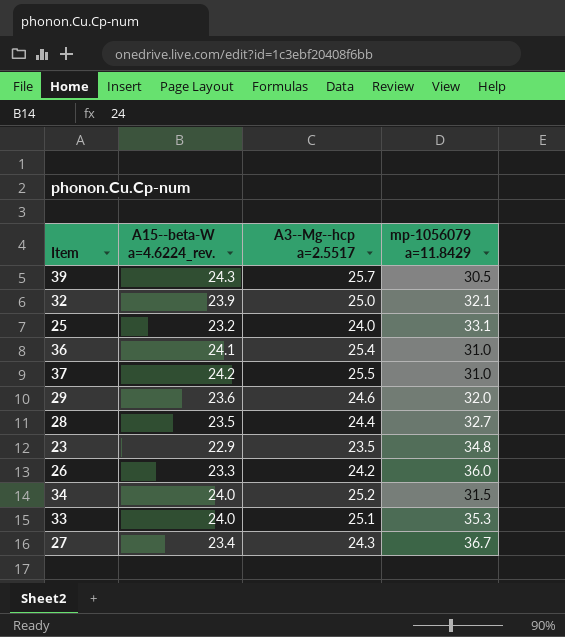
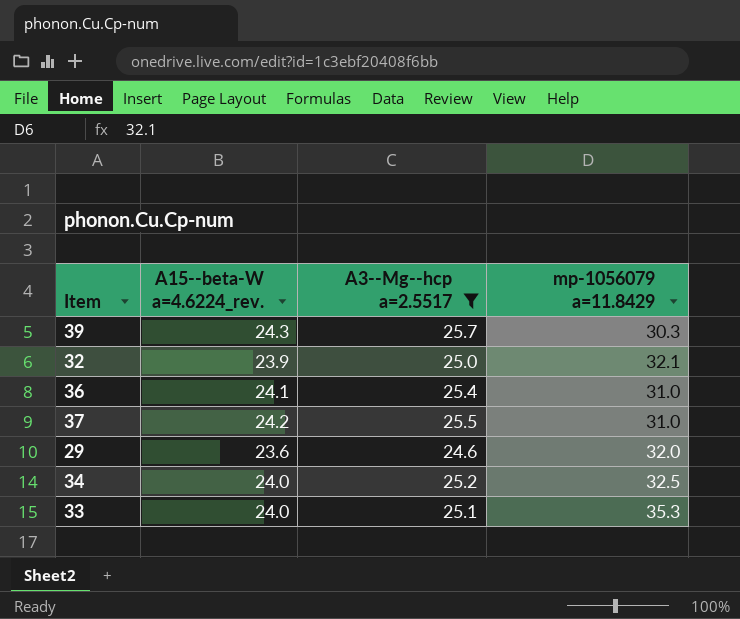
filter: none -> A3--Mg--hcp a=2.5517 >= 24.6
39 | mp-1056079 a=11.8429: 30.5 -> 30.3
34 | mp-1056079 a=11.8429: 31.5 -> 32.5

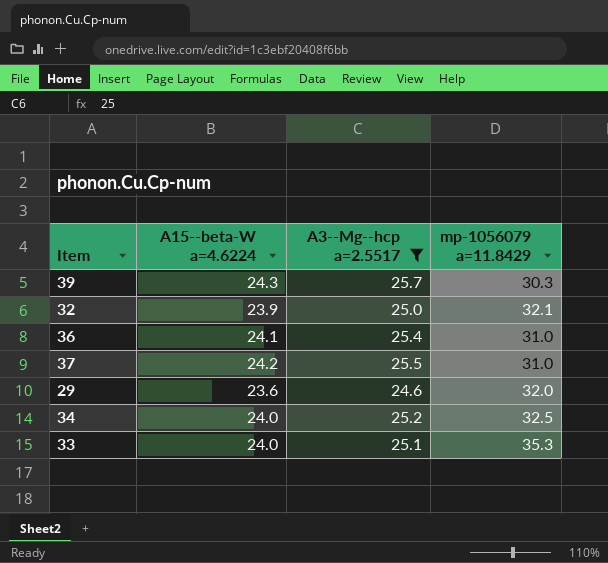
column name: A15--beta-W a=4.6224_rev. -> A15--beta-W a=4.6224

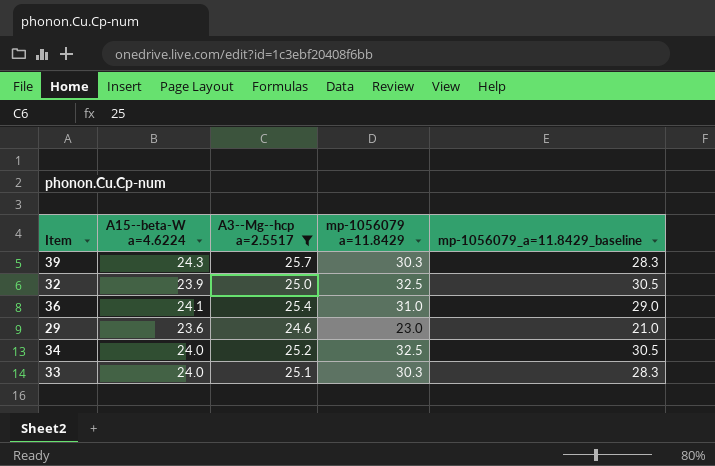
column mp-1056079_a=11.8429_baseline | formula: none -> [mp-1056079 a=11.8429] - 2
row 37: 24.2 | 25.5 | 31.0 -> none
32 | mp-1056079 a=11.8429: 32.1 -> 32.5
29 | mp-1056079 a=11.8429: 32.0 -> 23.0
33 | mp-1056079 a=11.8429: 35.3 -> 30.3

